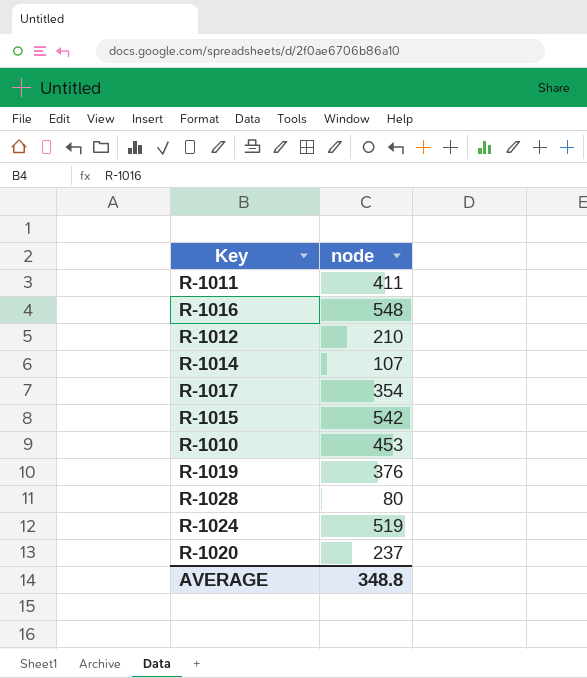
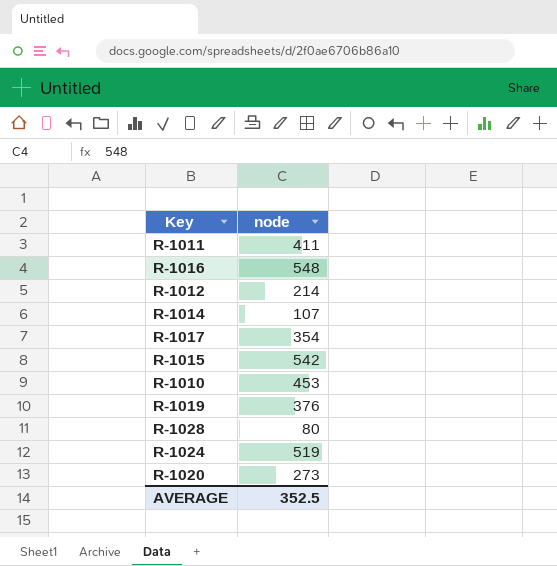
R-1012 | node: 210 -> 214
R-1020 | node: 237 -> 273
AVERAGE | node: 348.8 -> 352.5

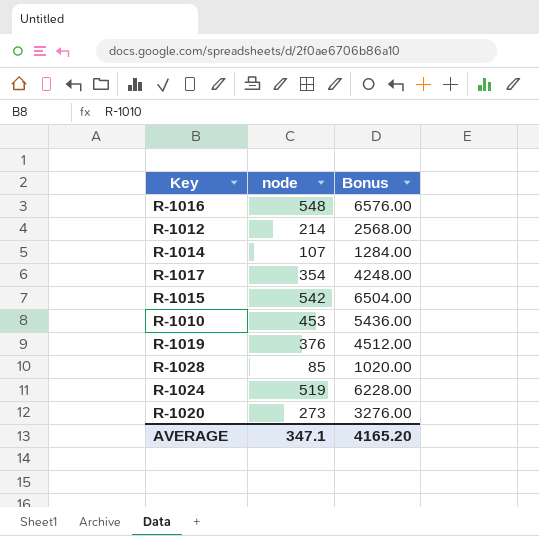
column Bonus | formula: none -> [node] * 12
row R-1011: 411 -> none
R-1028 | node: 80 -> 85
AVERAGE | node: 352.5 -> 347.1

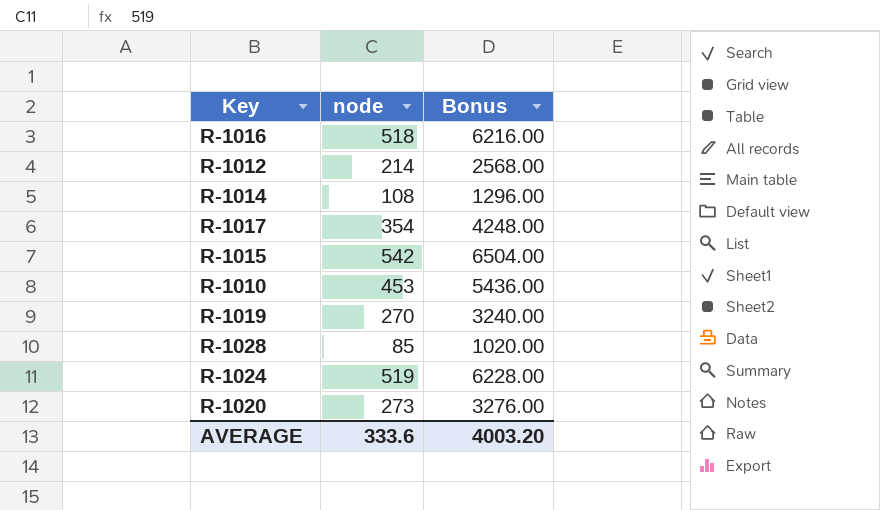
R-1016 | node: 548 -> 518
R-1016 | Bonus: 6576.00 -> 6216.00
R-1014 | node: 107 -> 108
R-1014 | Bonus: 1284.00 -> 1296.00
R-1019 | node: 376 -> 270
R-1019 | Bonus: 4512.00 -> 3240.00
AVERAGE | node: 347.1 -> 333.6
AVERAGE | Bonus: 4165.20 -> 4003.20

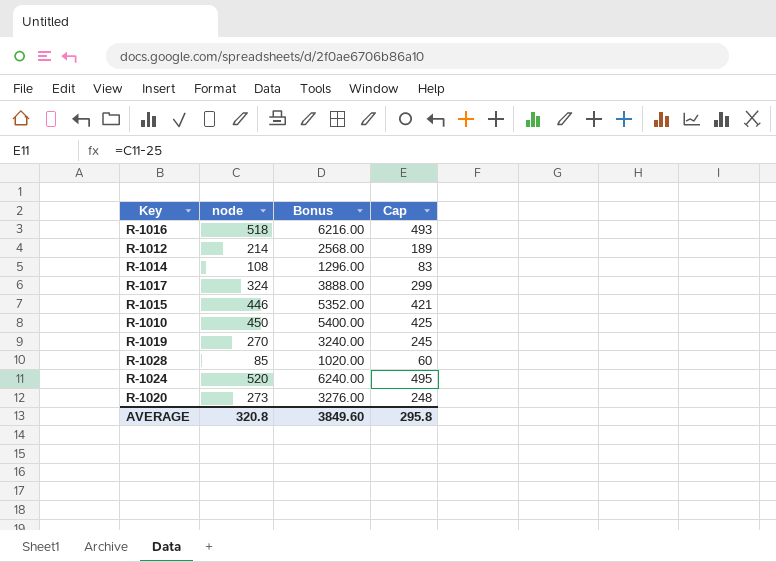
column Cap | formula: none -> [node] - 25
R-1017 | node: 354 -> 324
R-1017 | Bonus: 4248.00 -> 3888.00
R-1015 | node: 542 -> 446
R-1015 | Bonus: 6504.00 -> 5352.00
R-1010 | node: 453 -> 450
R-1010 | Bonus: 5436.00 -> 5400.00
R-1024 | node: 519 -> 520
R-1024 | Bonus: 6228.00 -> 6240.00
AVERAGE | node: 333.6 -> 320.8
AVERAGE | Bonus: 4003.20 -> 3849.60

